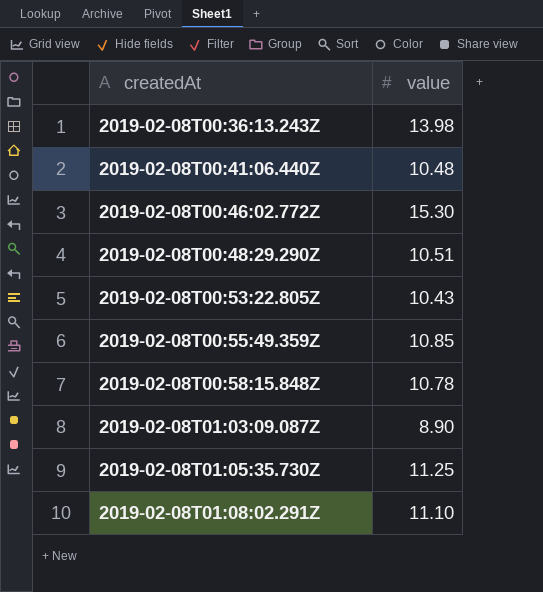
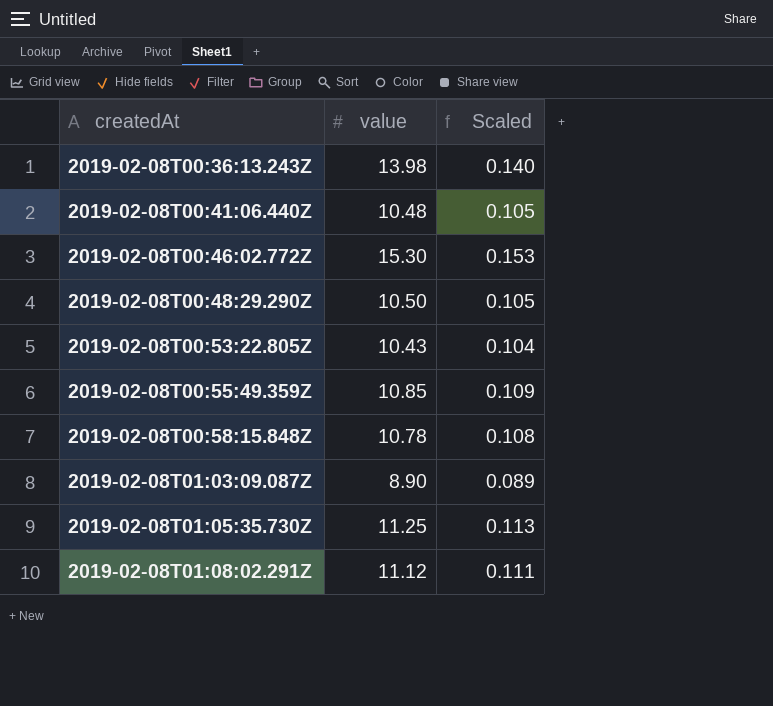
column Scaled | formula: none -> [value] * 0.01
2019-02-08T00:48:29.290Z | value: 10.51 -> 10.50
2019-02-08T01:08:02.291Z | value: 11.10 -> 11.12

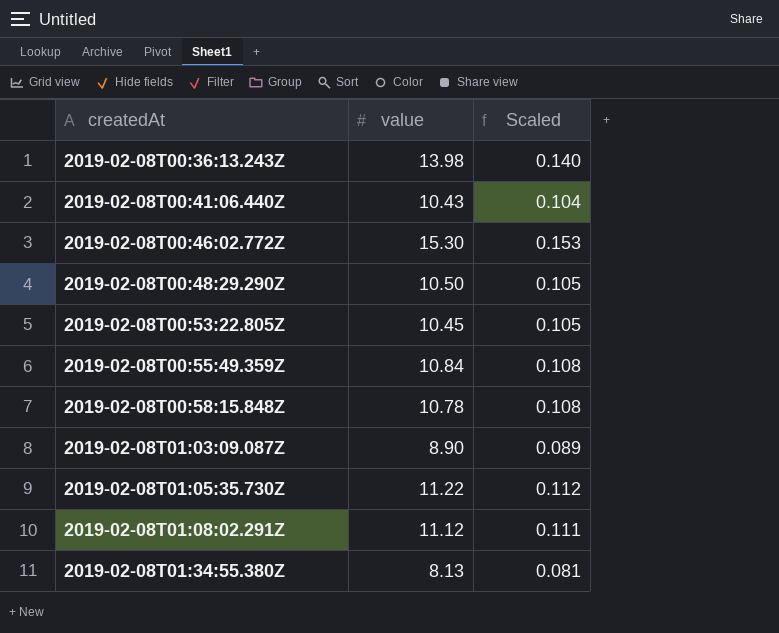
2019-02-08T00:41:06.440Z | value: 10.48 -> 10.43
2019-02-08T00:41:06.440Z | Scaled: 0.105 -> 0.104
2019-02-08T00:53:22.805Z | value: 10.43 -> 10.45
2019-02-08T00:53:22.805Z | Scaled: 0.104 -> 0.105
2019-02-08T00:55:49.359Z | value: 10.85 -> 10.84
2019-02-08T00:55:49.359Z | Scaled: 0.109 -> 0.108
2019-02-08T01:05:35.730Z | value: 11.25 -> 11.22
2019-02-08T01:05:35.730Z | Scaled: 0.113 -> 0.112
row 2019-02-08T01:34:55.380Z: none -> 8.13 | 0.081

